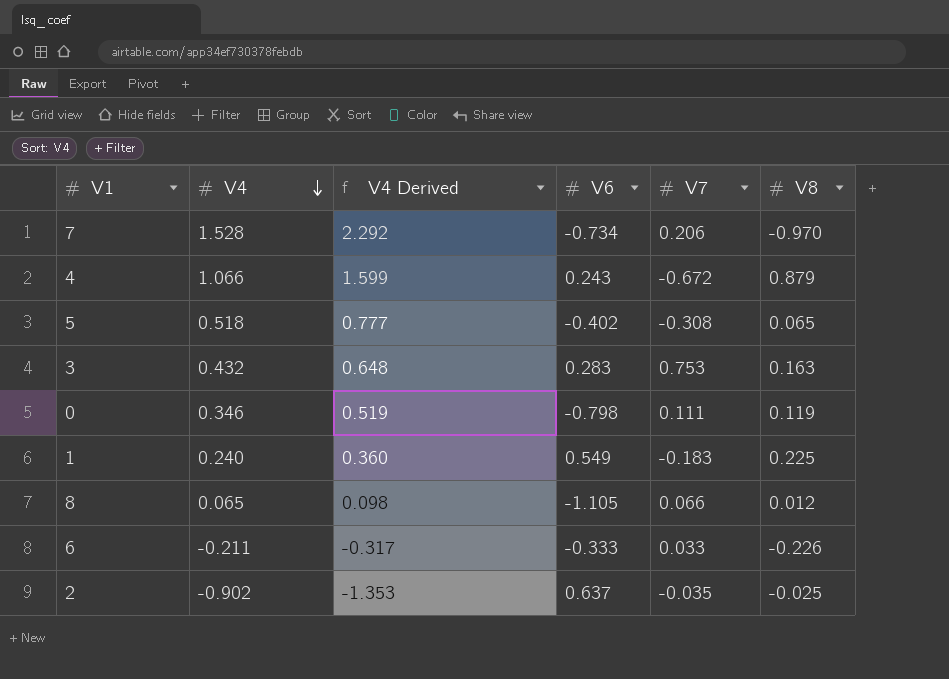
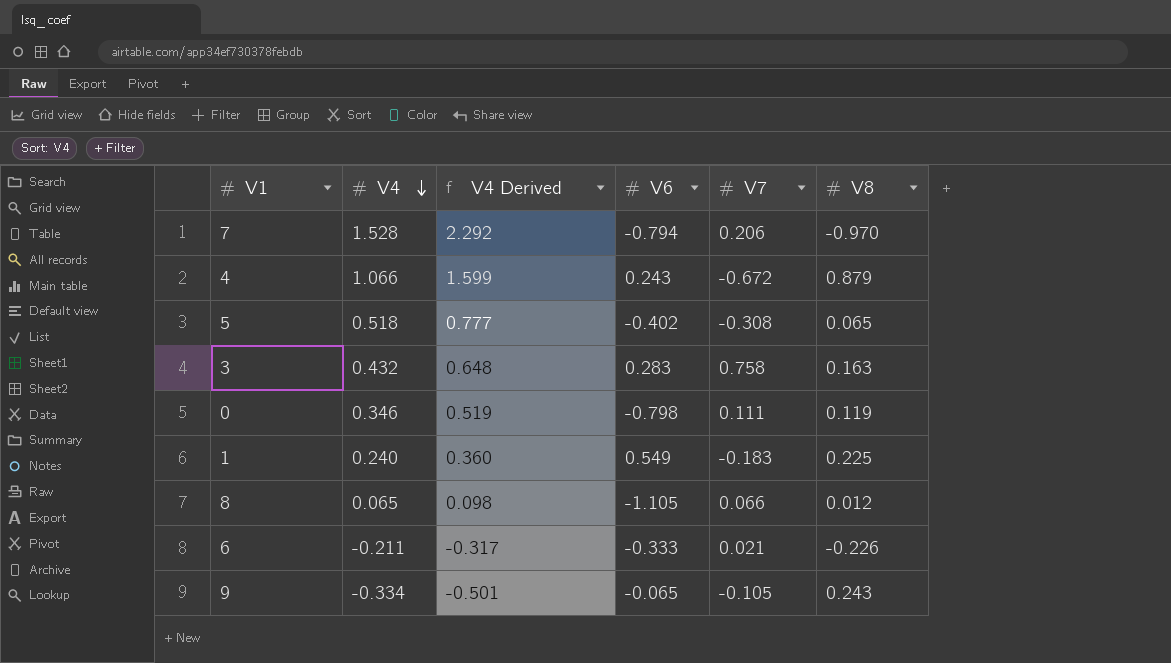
row 2: -0.902 | -1.353 | 0.637 | -0.035 | -0.025 -> none
7 | V6: -0.734 -> -0.794
3 | V7: 0.753 -> 0.758
6 | V7: 0.033 -> 0.021
row 9: none -> -0.334 | -0.501 | -0.065 | -0.105 | 0.243

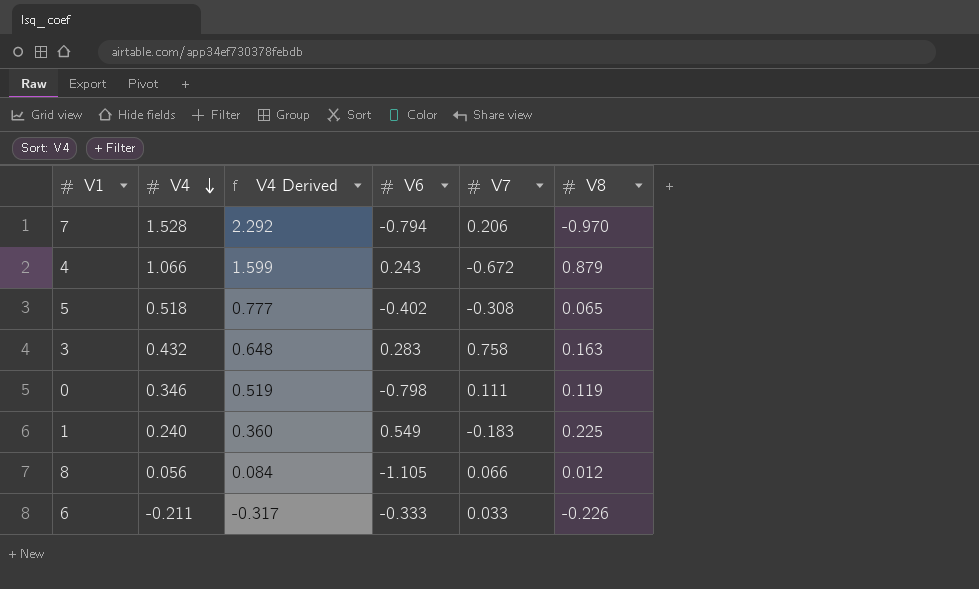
row 9: -0.334 | -0.501 | -0.065 | -0.105 | 0.243 -> none
8 | V4: 0.065 -> 0.056
8 | V4 Derived: 0.098 -> 0.084
6 | V7: 0.021 -> 0.033

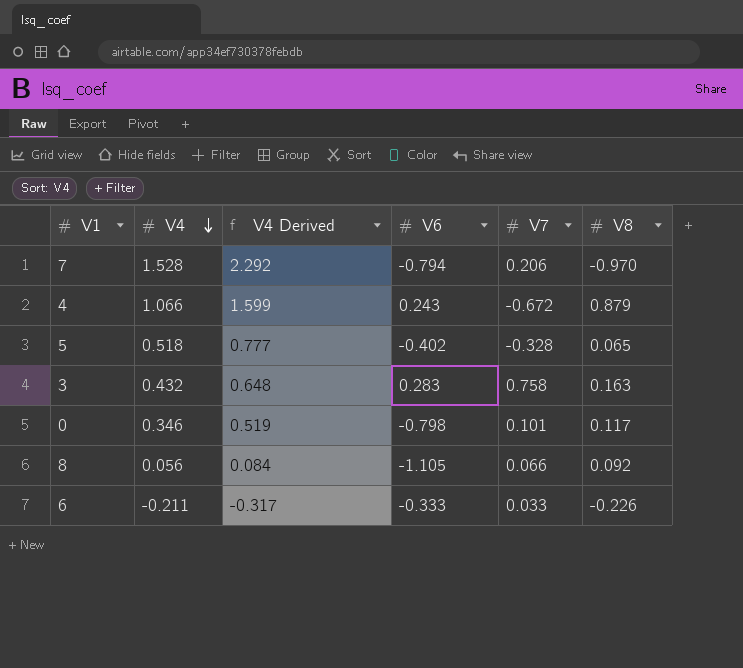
row 1: 0.240 | 0.360 | 0.549 | -0.183 | 0.225 -> none
5 | V7: -0.308 -> -0.328
0 | V7: 0.111 -> 0.101
0 | V8: 0.119 -> 0.117
8 | V8: 0.012 -> 0.092

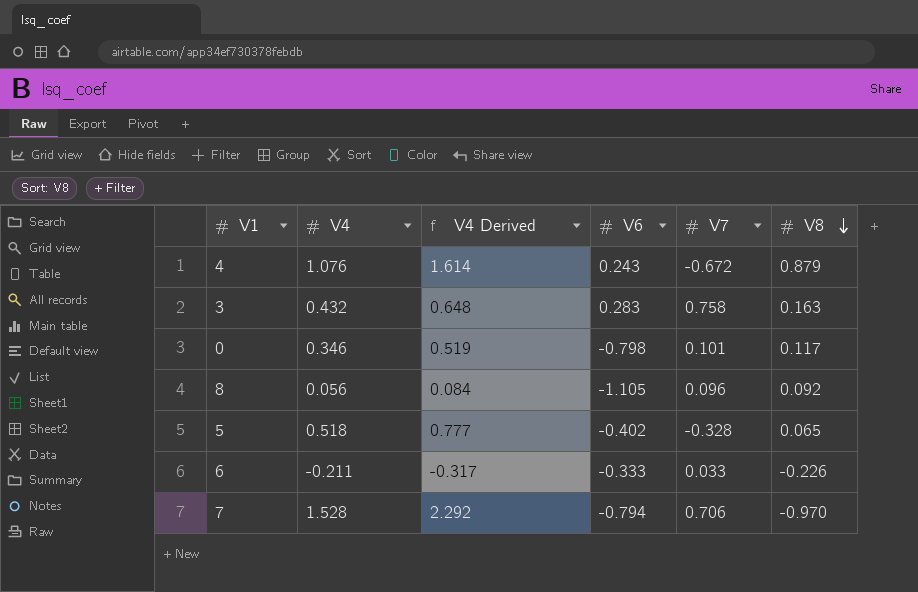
row order: V4 descending -> V8 descending
4 | V4: 1.066 -> 1.076
4 | V4 Derived: 1.599 -> 1.614
8 | V7: 0.066 -> 0.096
7 | V7: 0.206 -> 0.706

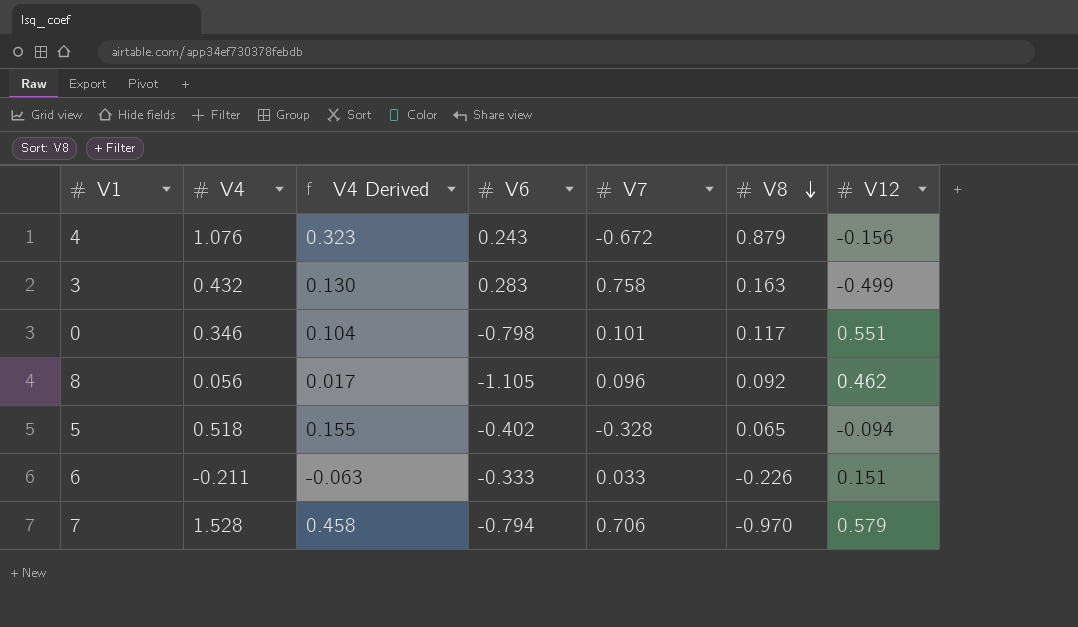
column V4 Derived | formula: [V4] * 1.5 -> [V4] * 0.3
column V12 | position: none -> 7

